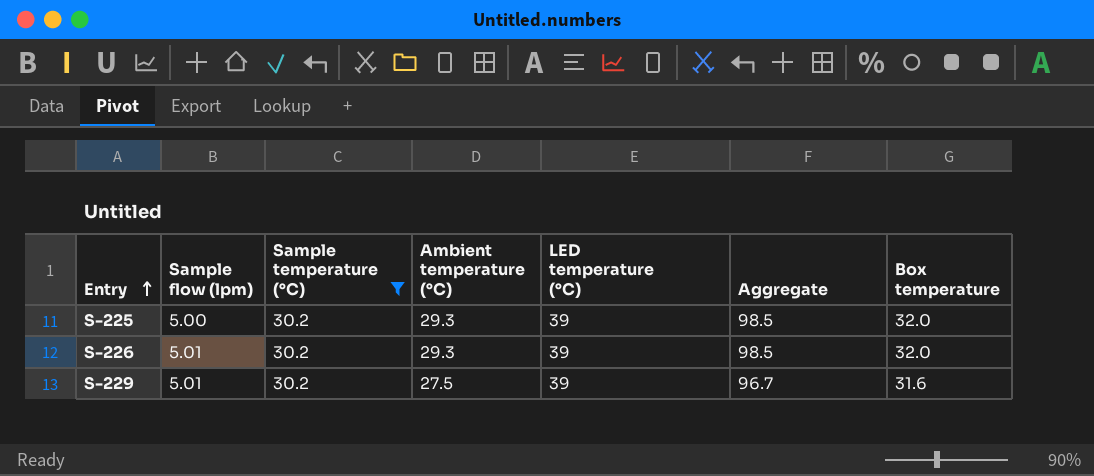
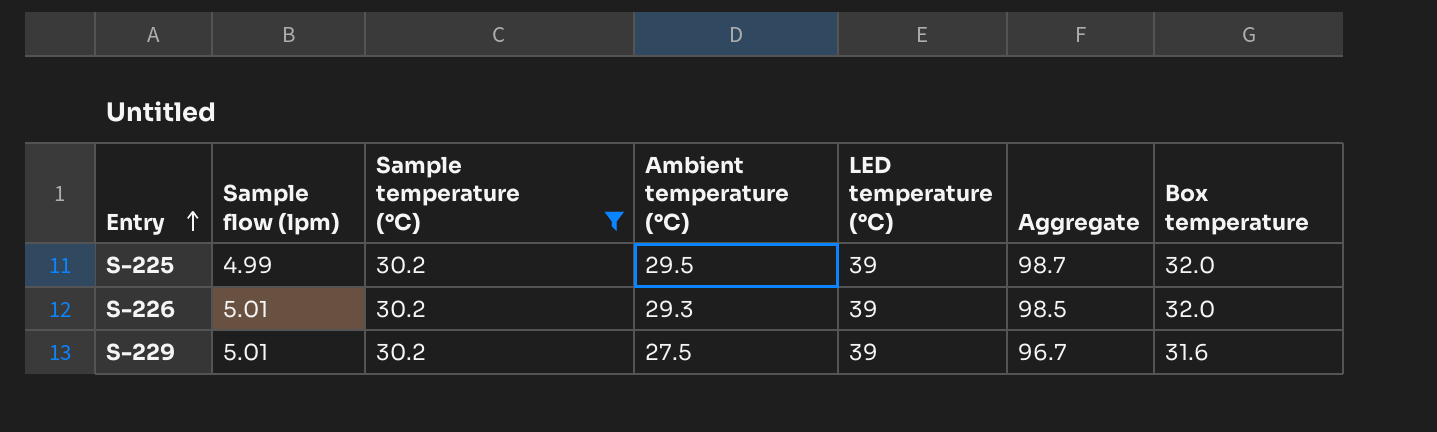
S-225 | Sample flow (lpm): 5.00 -> 4.99
S-225 | Ambient temperature (°C): 29.3 -> 29.5
S-225 | Aggregate: 98.5 -> 98.7

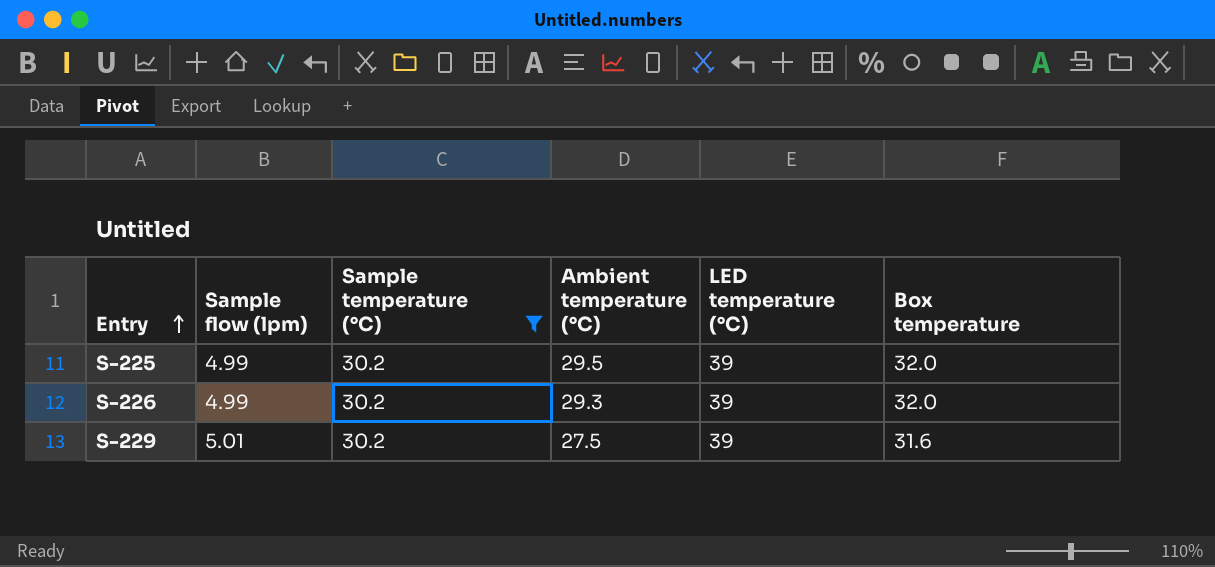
column Aggregate | formula: [Sample temperature (°C)] + [Ambient temperature (°C)] + [LED temperature (°C)] -> none
S-226 | Sample flow (lpm): 5.01 -> 4.99

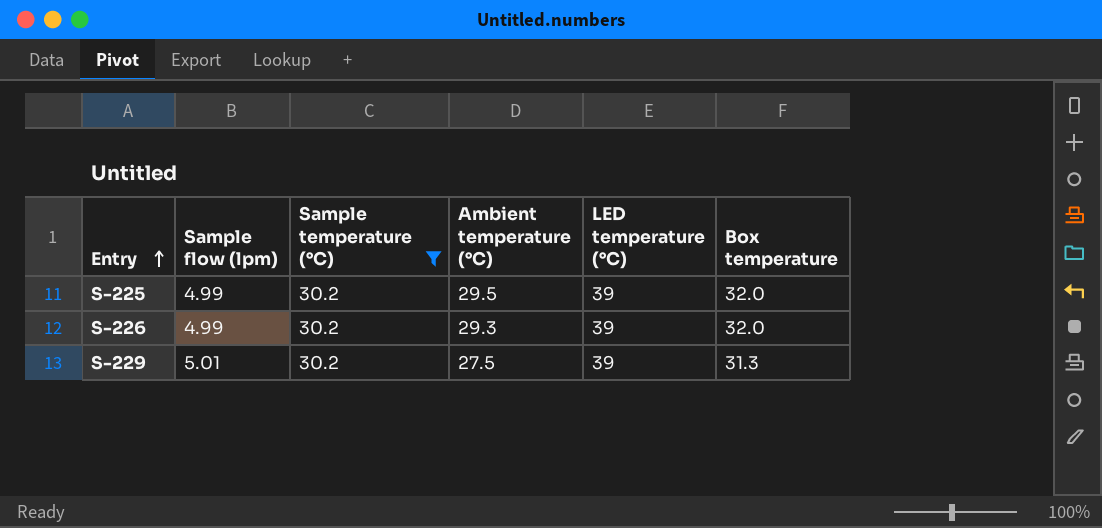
S-229 | Box temperature: 31.6 -> 31.3

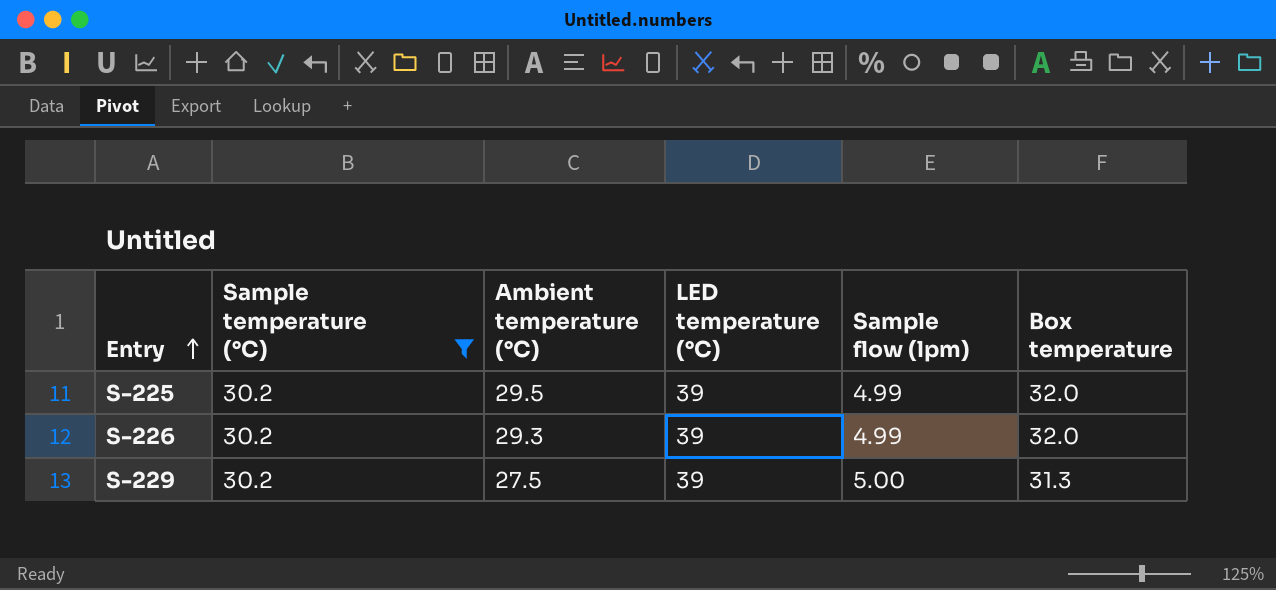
column Sample flow (lpm) | position: 2 -> 5
S-229 | Sample flow (lpm): 5.01 -> 5.00

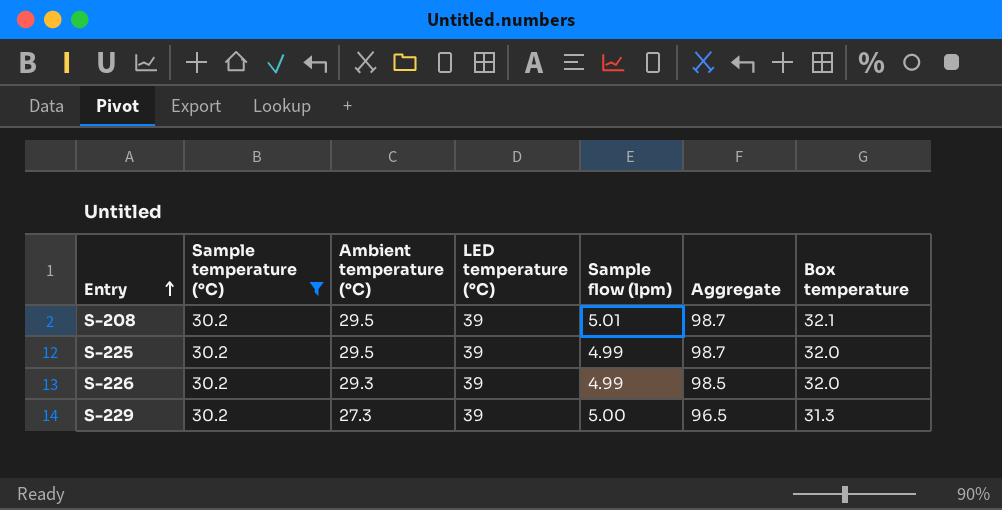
column Aggregate | formula: none -> [Sample temperature (°C)] + [Ambient temperature (°C)] + [LED temperature (°C)]
row S-208: none -> 30.2 | 29.5 | 39 | 5.01 | 98.7 | 32.1
S-229 | Ambient temperature (°C): 27.5 -> 27.3

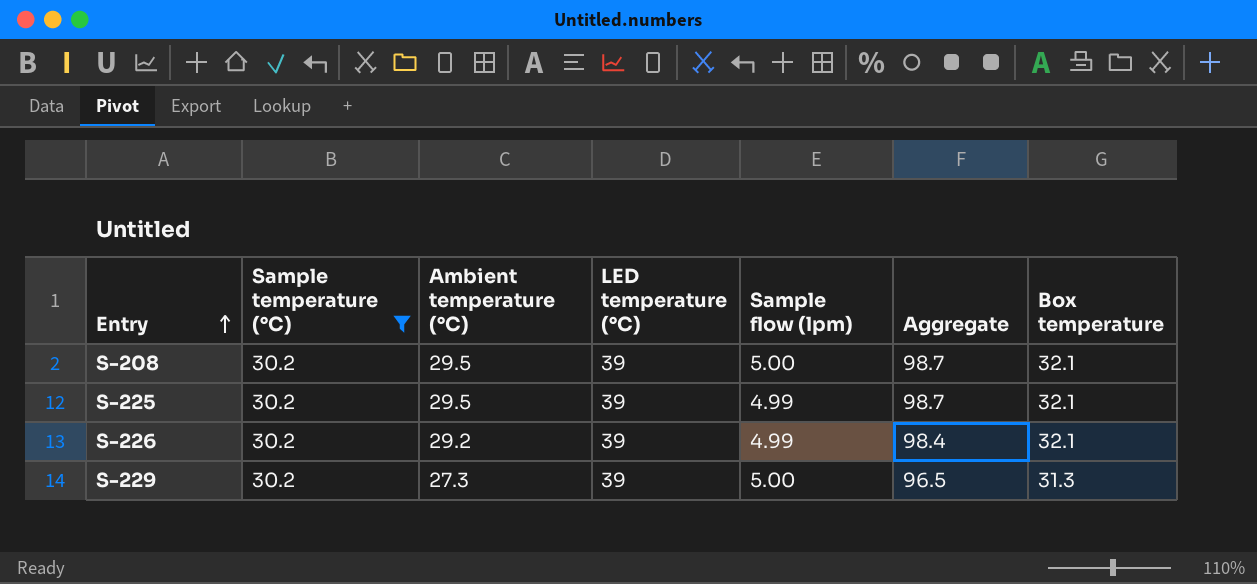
S-208 | Sample flow (lpm): 5.01 -> 5.00
S-225 | Box temperature: 32.0 -> 32.1
S-226 | Ambient temperature (°C): 29.3 -> 29.2
S-226 | Aggregate: 98.5 -> 98.4
S-226 | Box temperature: 32.0 -> 32.1

